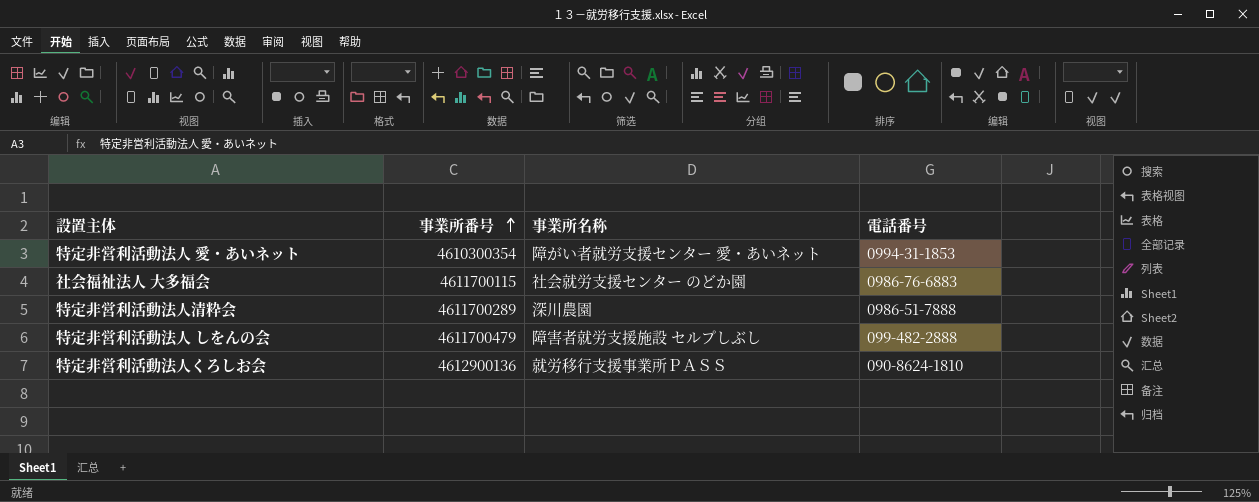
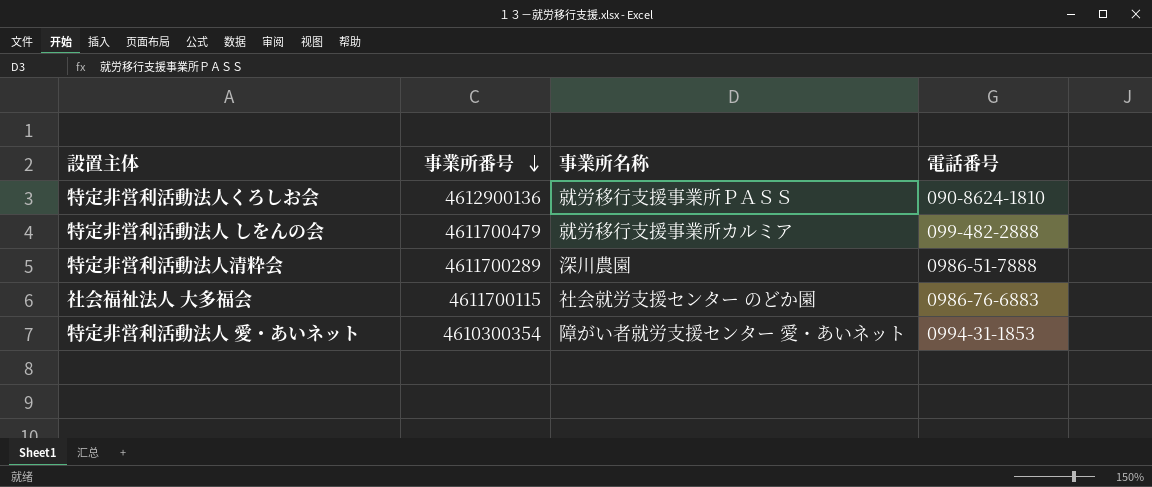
row order: 事業所番号 ascending -> 事業所番号 descending
特定非営利活動法人 しをんの会 | 事業所名称: 障害者就労支援施設 セルプしぶし -> 就労移行支援事業所カルミア

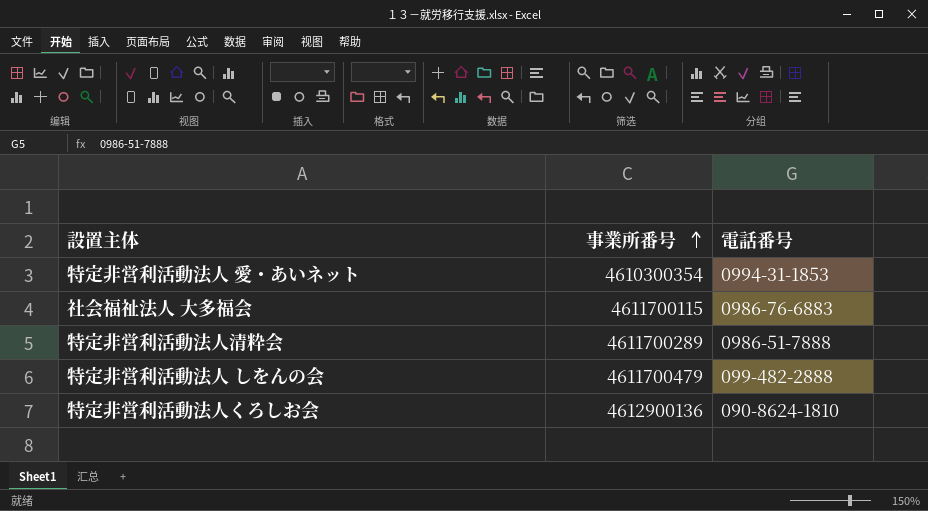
row order: 事業所番号 descending -> 事業所番号 ascending
column 事業所名称 | position: 3 -> none

